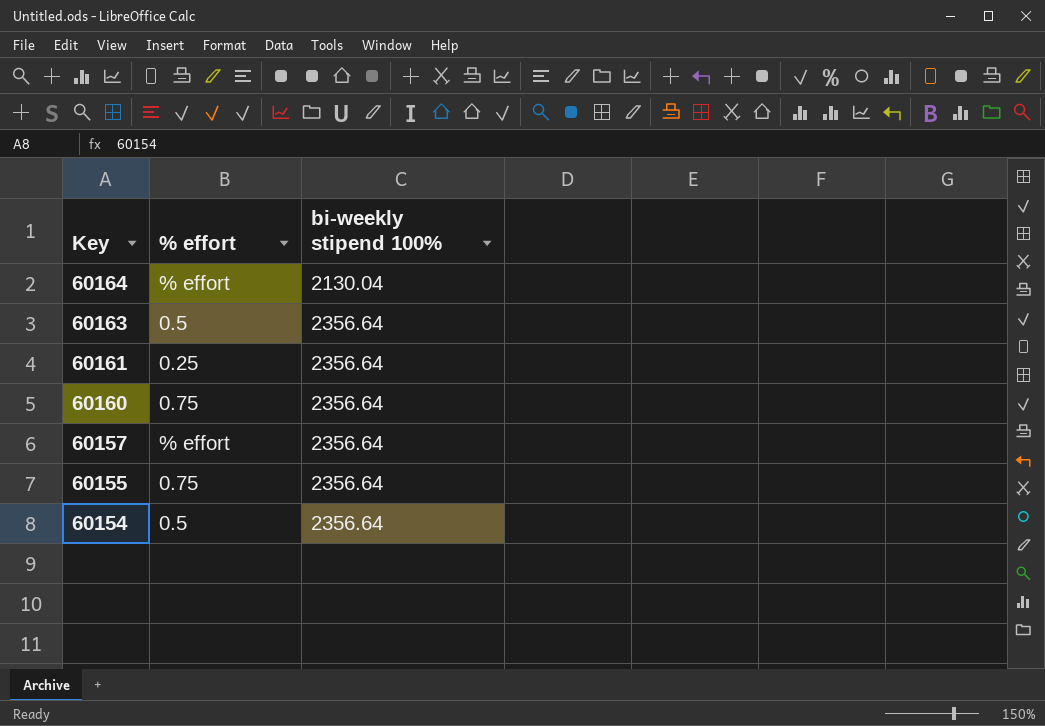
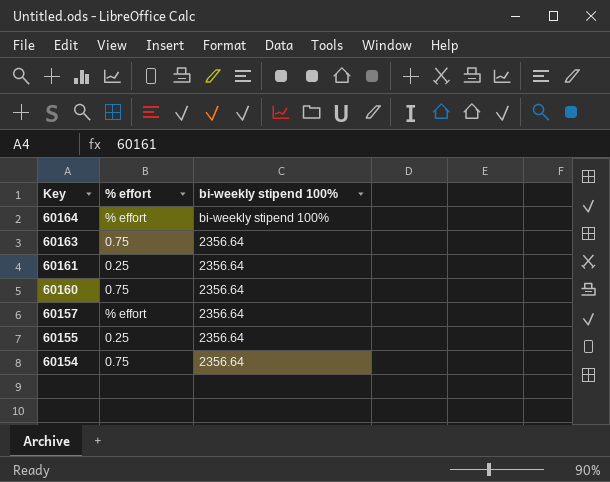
60164 | bi-weekly stipend 100%: 2130.04 -> bi-weekly stipend 100%
60163 | % effort: 0.5 -> 0.75
60155 | % effort: 0.75 -> 0.25
60154 | % effort: 0.5 -> 0.75

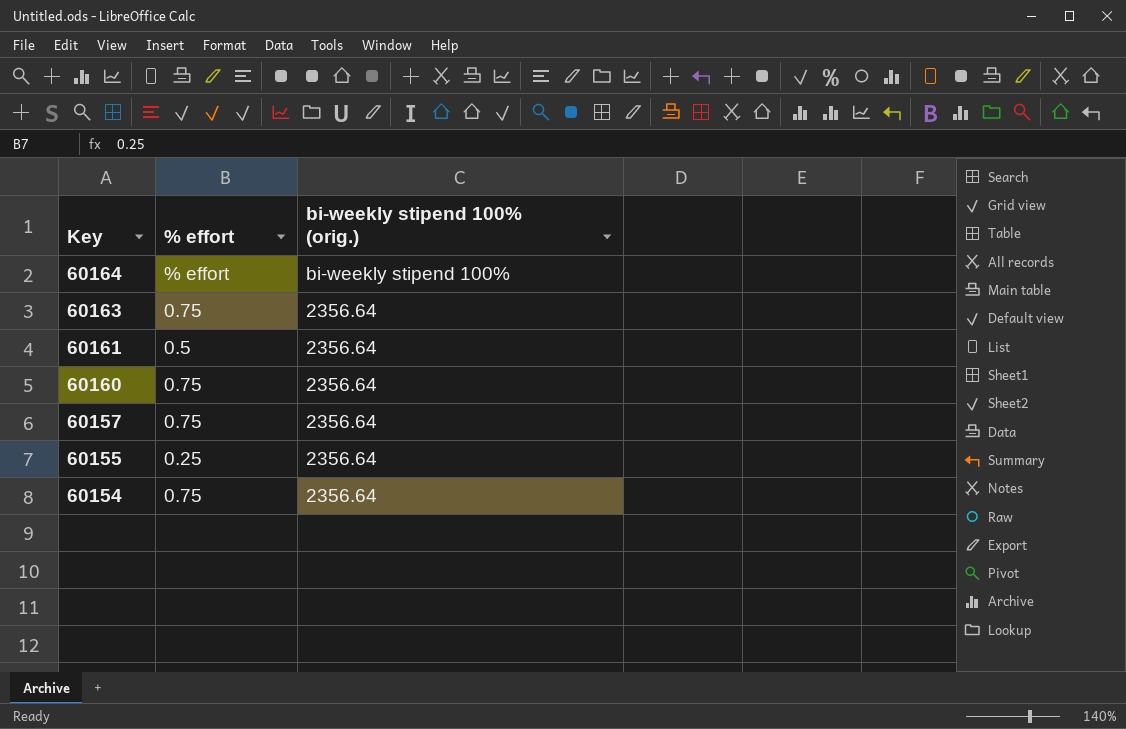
column name: bi-weekly stipend 100% -> bi-weekly stipend 100% (orig.)
60161 | % effort: 0.25 -> 0.5
60157 | % effort: % effort -> 0.75

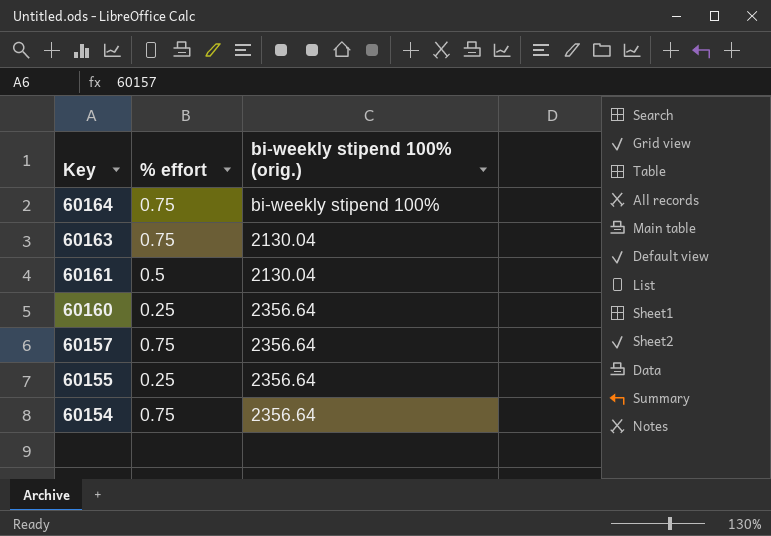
60164 | % effort: % effort -> 0.75
60163 | bi-weekly stipend 100% (orig.): 2356.64 -> 2130.04
60161 | bi-weekly stipend 100% (orig.): 2356.64 -> 2130.04
60160 | % effort: 0.75 -> 0.25

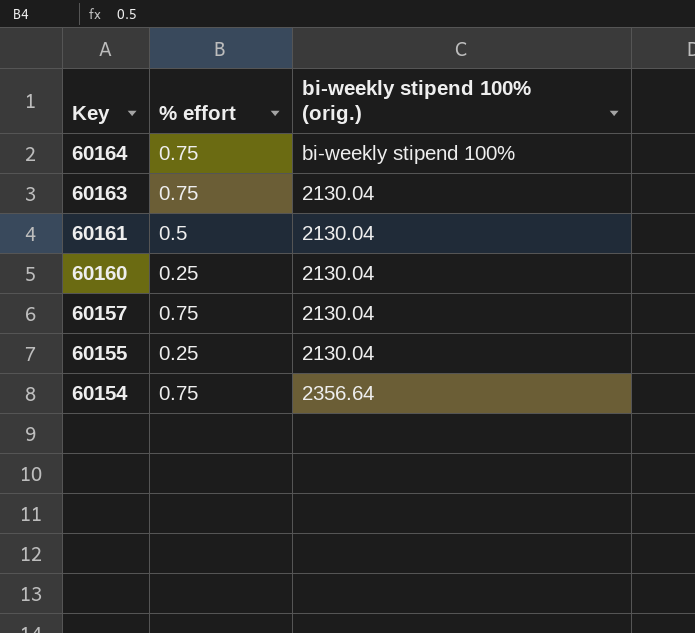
60160 | bi-weekly stipend 100% (orig.): 2356.64 -> 2130.04
60157 | bi-weekly stipend 100% (orig.): 2356.64 -> 2130.04
60155 | bi-weekly stipend 100% (orig.): 2356.64 -> 2130.04

